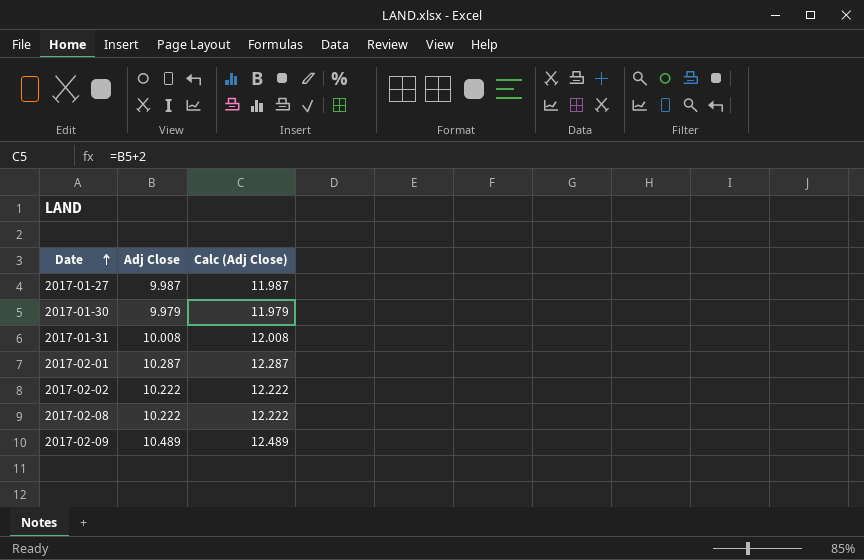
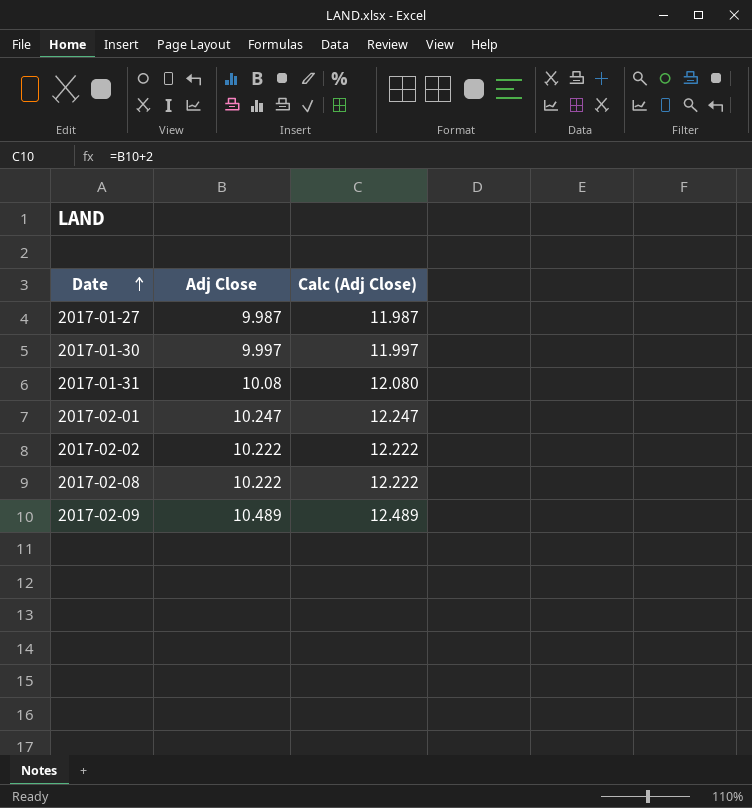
2017-01-30 | Adj Close: 9.979 -> 9.997
2017-01-30 | Calc (Adj Close): 11.979 -> 11.997
2017-01-31 | Adj Close: 10.008 -> 10.08
2017-01-31 | Calc (Adj Close): 12.008 -> 12.080
2017-02-01 | Adj Close: 10.287 -> 10.247
2017-02-01 | Calc (Adj Close): 12.287 -> 12.247

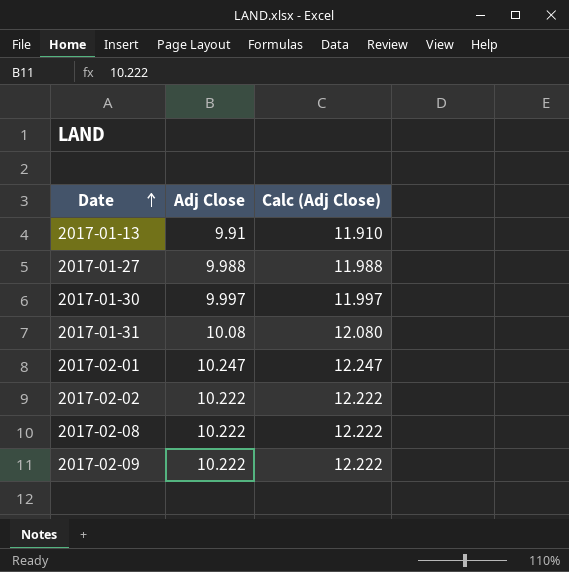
row 2017-01-13: none -> 9.91 | 11.910
2017-01-27 | Adj Close: 9.987 -> 9.988
2017-01-27 | Calc (Adj Close): 11.987 -> 11.988
2017-02-09 | Adj Close: 10.489 -> 10.222
2017-02-09 | Calc (Adj Close): 12.489 -> 12.222

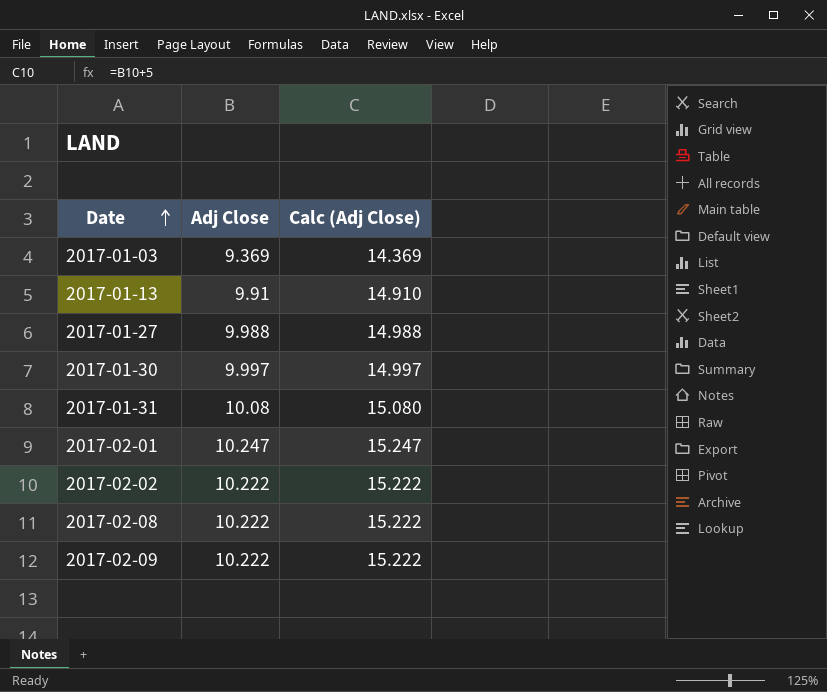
column Calc (Adj Close) | formula: [Adj Close] + 2 -> [Adj Close] + 5
row 2017-01-03: none -> 9.369 | 14.369

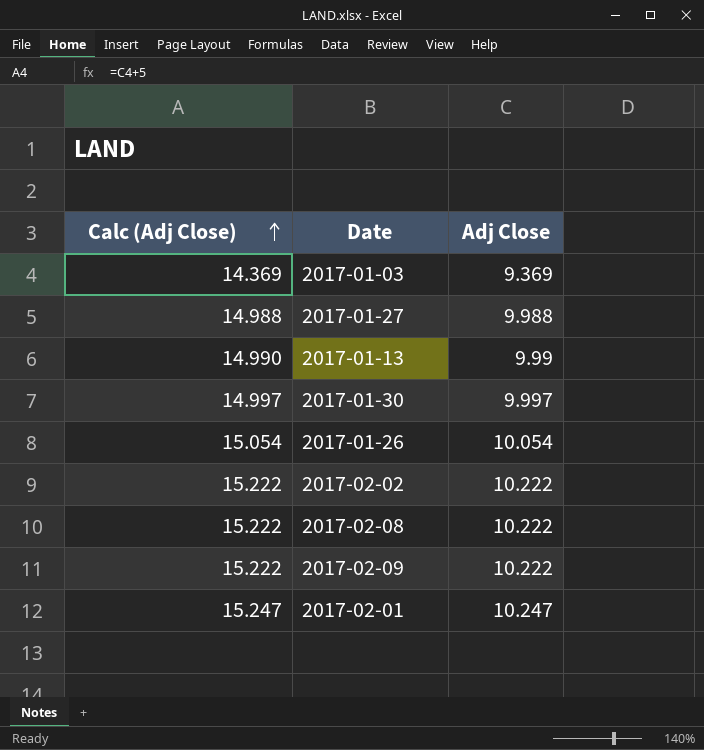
row order: Date ascending -> Calc (Adj Close) ascending
column Calc (Adj Close) | position: 3 -> 1
row 2017-01-31: 10.08 | 15.080 -> none
2017-01-13 | Calc (Adj Close): 14.910 -> 14.990
2017-01-13 | Adj Close: 9.91 -> 9.99
row 2017-01-26: none -> 15.054 | 10.054

